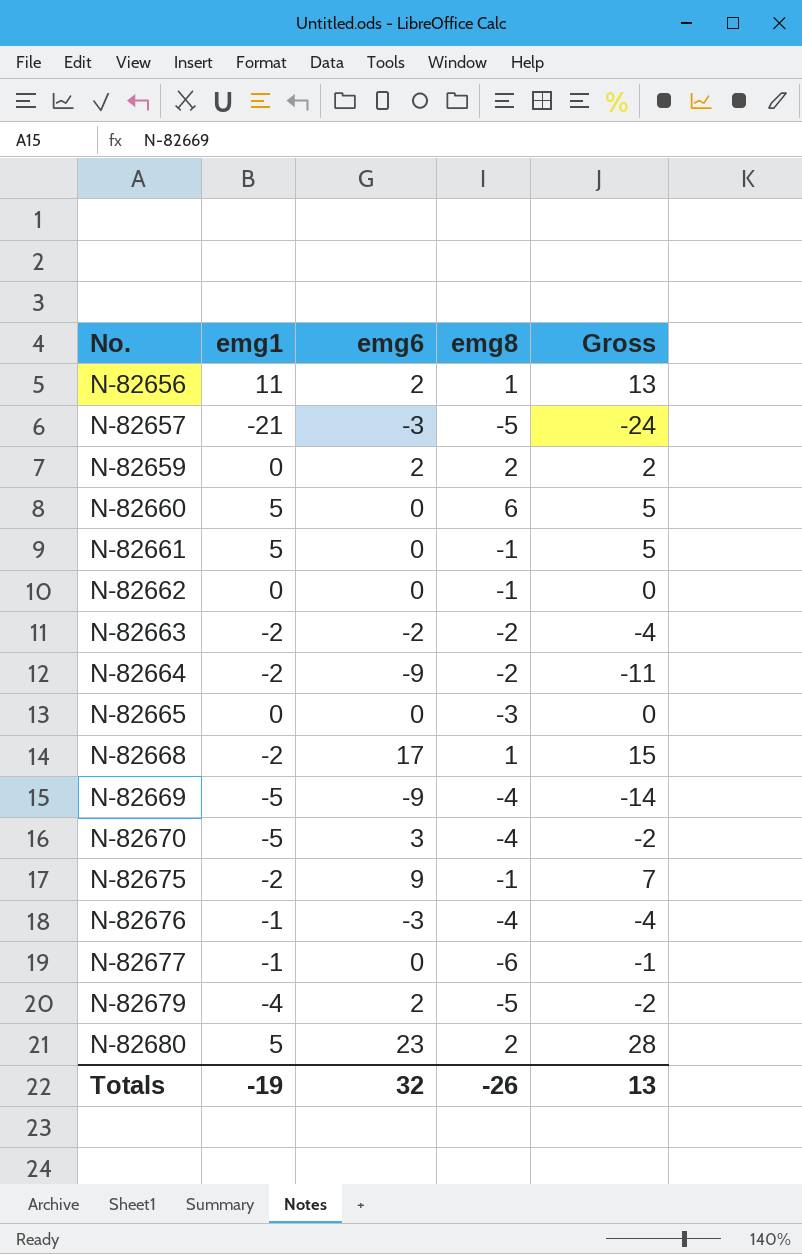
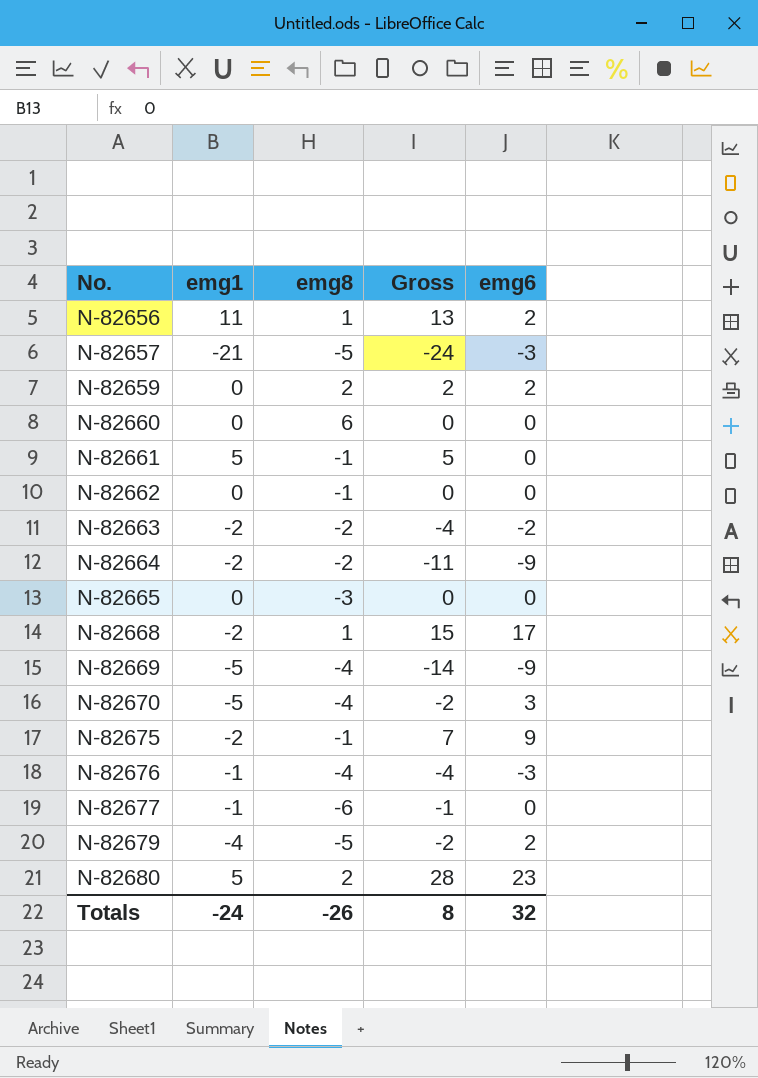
column emg6 | position: 3 -> 5
N-82660 | emg1: 5 -> 0
N-82660 | Gross: 5 -> 0
Totals | emg1: -19 -> -24
Totals | Gross: 13 -> 8

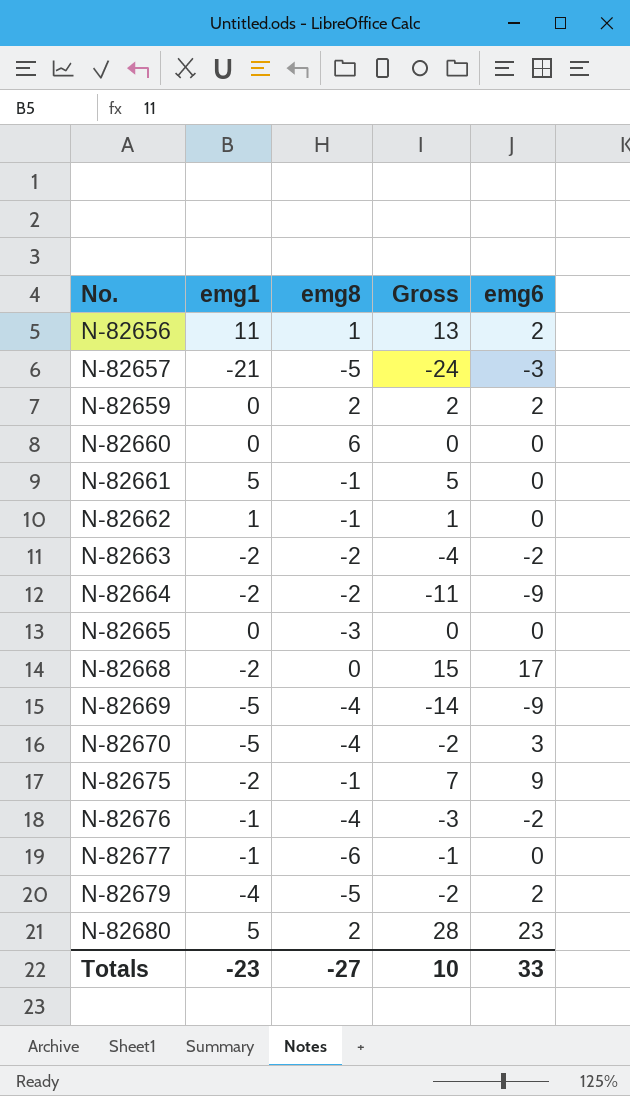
N-82662 | emg1: 0 -> 1
N-82662 | Gross: 0 -> 1
N-82668 | emg8: 1 -> 0
N-82676 | Gross: -4 -> -3
N-82676 | emg6: -3 -> -2
Totals | emg1: -24 -> -23
Totals | emg8: -26 -> -27
Totals | Gross: 8 -> 10
Totals | emg6: 32 -> 33

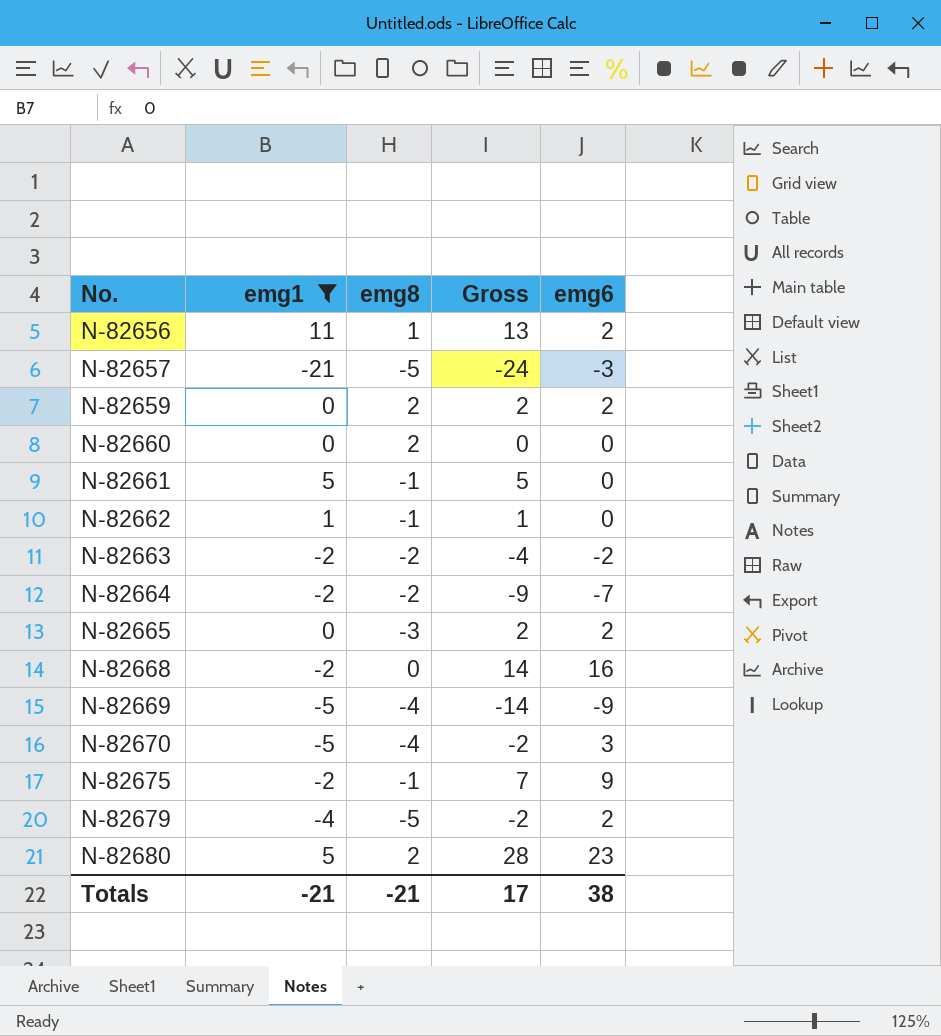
filter: none -> emg1 != -1
N-82660 | emg8: 6 -> 2
N-82664 | Gross: -11 -> -9
N-82664 | emg6: -9 -> -7
N-82665 | Gross: 0 -> 2
N-82665 | emg6: 0 -> 2
N-82668 | Gross: 15 -> 14
N-82668 | emg6: 17 -> 16
Totals | emg1: -23 -> -21
Totals | emg8: -27 -> -21
Totals | Gross: 10 -> 17
Totals | emg6: 33 -> 38

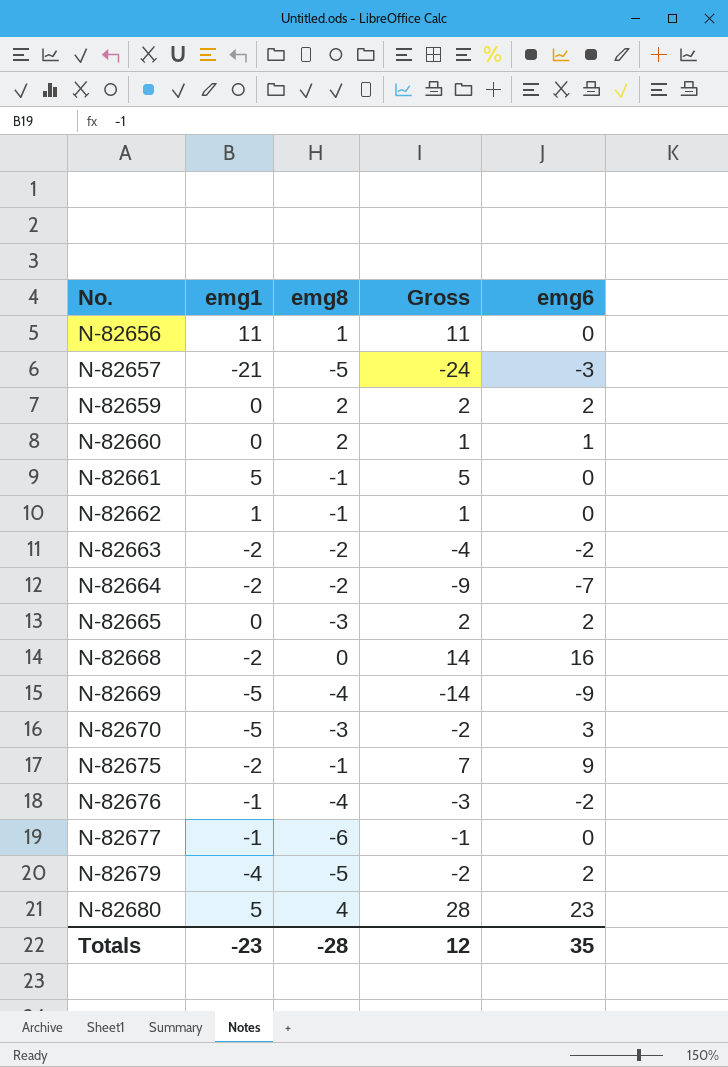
filter: emg1 != -1 -> none
N-82656 | Gross: 13 -> 11
N-82656 | emg6: 2 -> 0
N-82660 | Gross: 0 -> 1
N-82660 | emg6: 0 -> 1
N-82670 | emg8: -4 -> -3
N-82680 | emg8: 2 -> 4
Totals | emg1: -21 -> -23
Totals | emg8: -21 -> -28
Totals | Gross: 17 -> 12
Totals | emg6: 38 -> 35

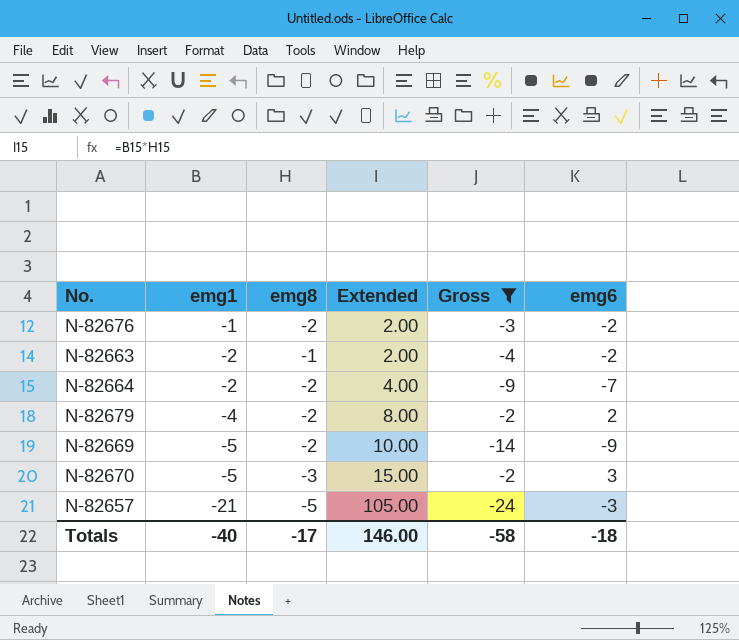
filter: none -> Gross <= -2
row order: No. ascending -> emg1 descending
column Extended | formula: none -> [emg1] * [emg8]
N-82676 | emg8: -4 -> -2
N-82663 | emg8: -2 -> -1
N-82679 | emg8: -5 -> -2
N-82669 | emg8: -4 -> -2
Totals | emg1: -23 -> -40
Totals | emg8: -28 -> -17
Totals | Gross: 12 -> -58
Totals | emg6: 35 -> -18

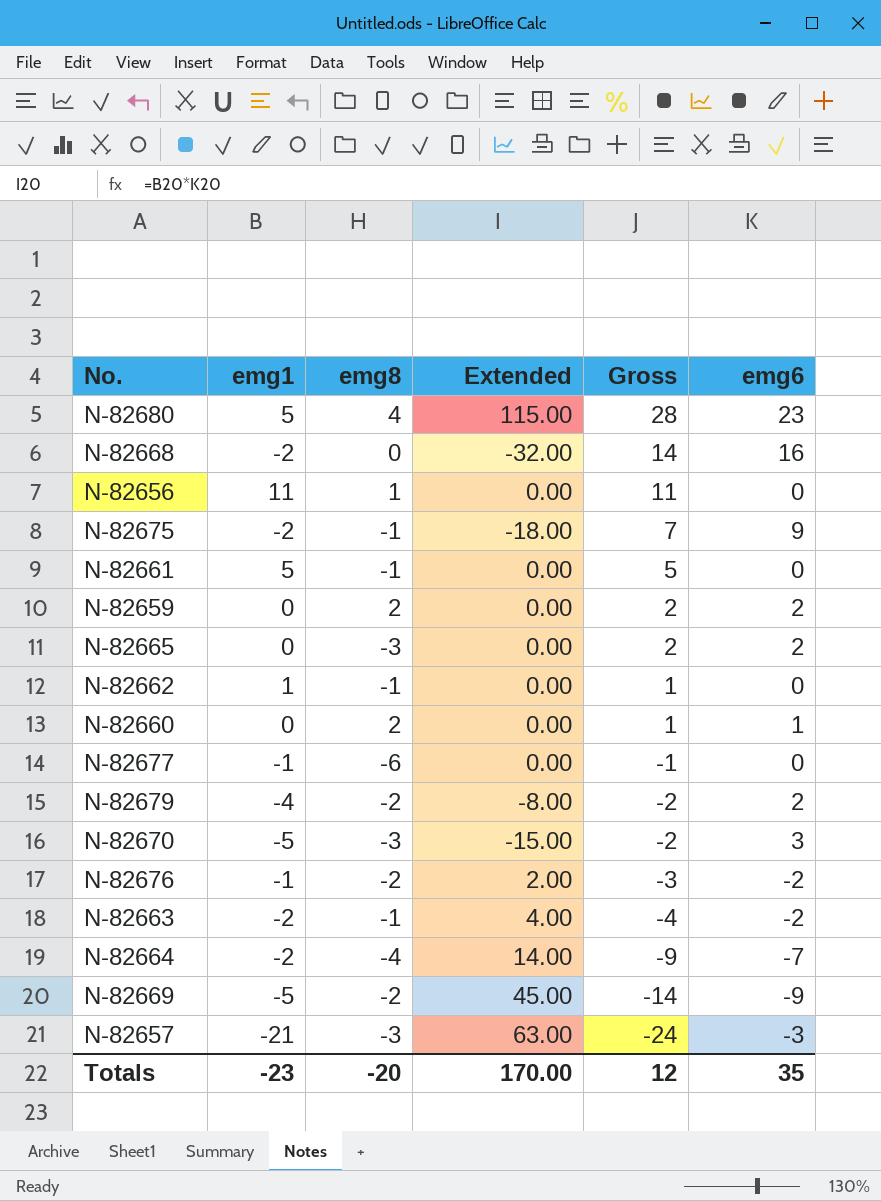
filter: Gross <= -2 -> none
row order: emg1 descending -> Gross descending
column Extended | formula: [emg1] * [emg8] -> [emg1] * [emg6]
N-82664 | emg8: -2 -> -4
N-82657 | emg8: -5 -> -3
Totals | emg1: -40 -> -23
Totals | emg8: -17 -> -20
Totals | Extended: 146.00 -> 170.00
Totals | Gross: -58 -> 12
Totals | emg6: -18 -> 35

